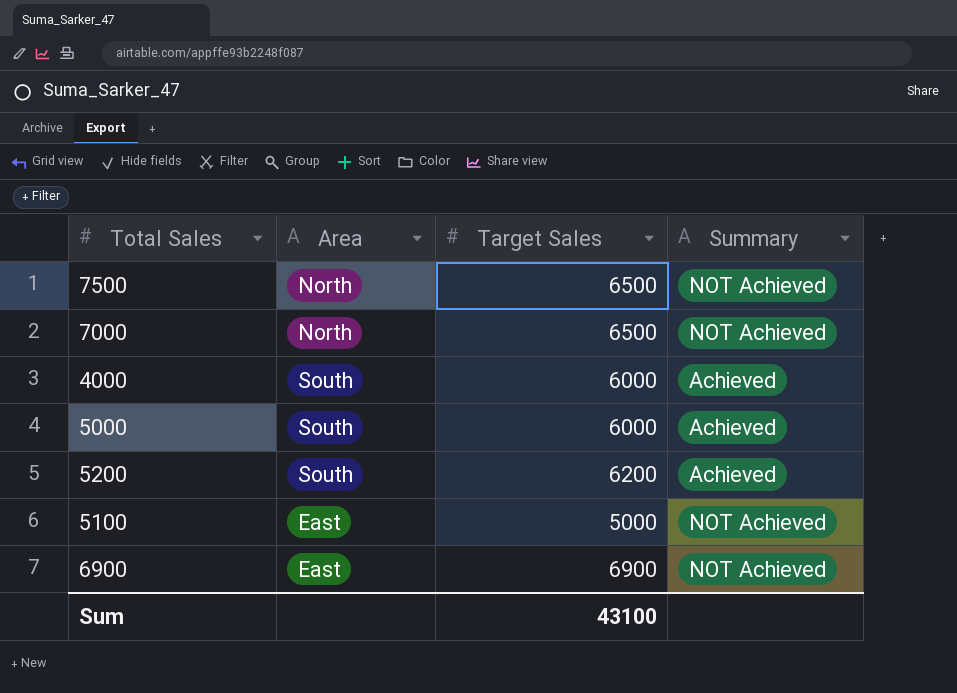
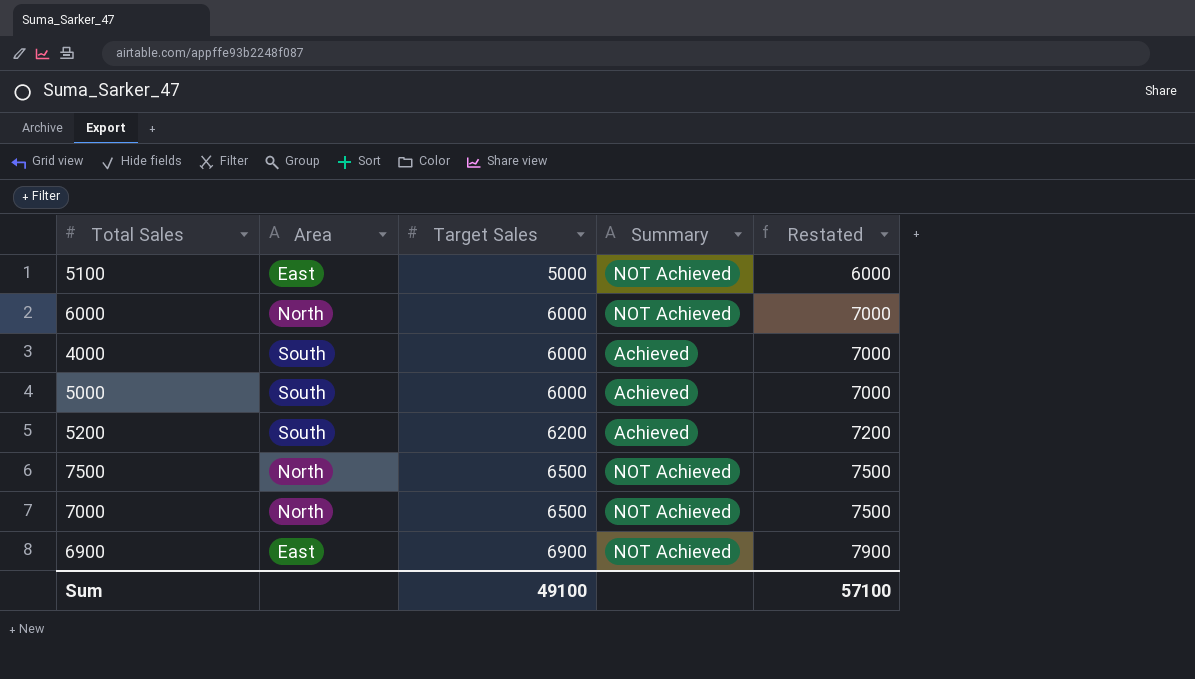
row order: none -> Target Sales ascending
column Restated | formula: none -> [Target Sales] + 1000
row 6000: none -> North | 6000 | NOT Achieved | 7000
Sum | Target Sales: 43100 -> 49100

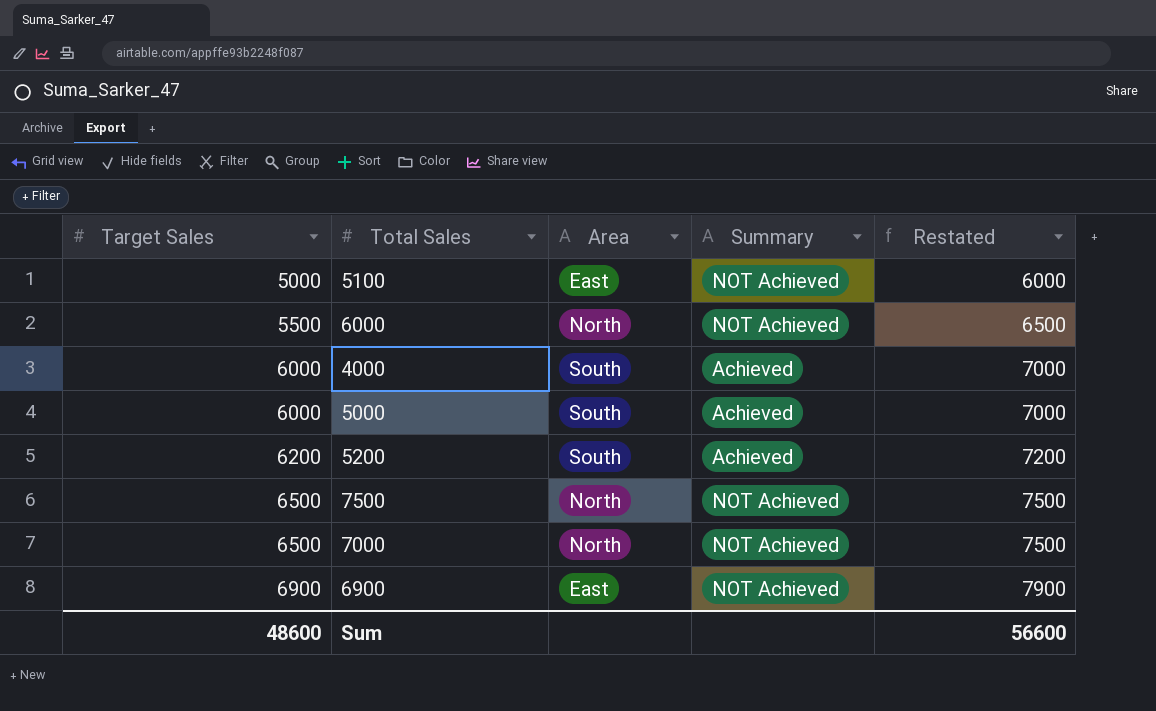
column Target Sales | position: 3 -> 1
6000 | Target Sales: 6000 -> 5500
6000 | Restated: 7000 -> 6500
Sum | Target Sales: 49100 -> 48600
Sum | Restated: 57100 -> 56600

